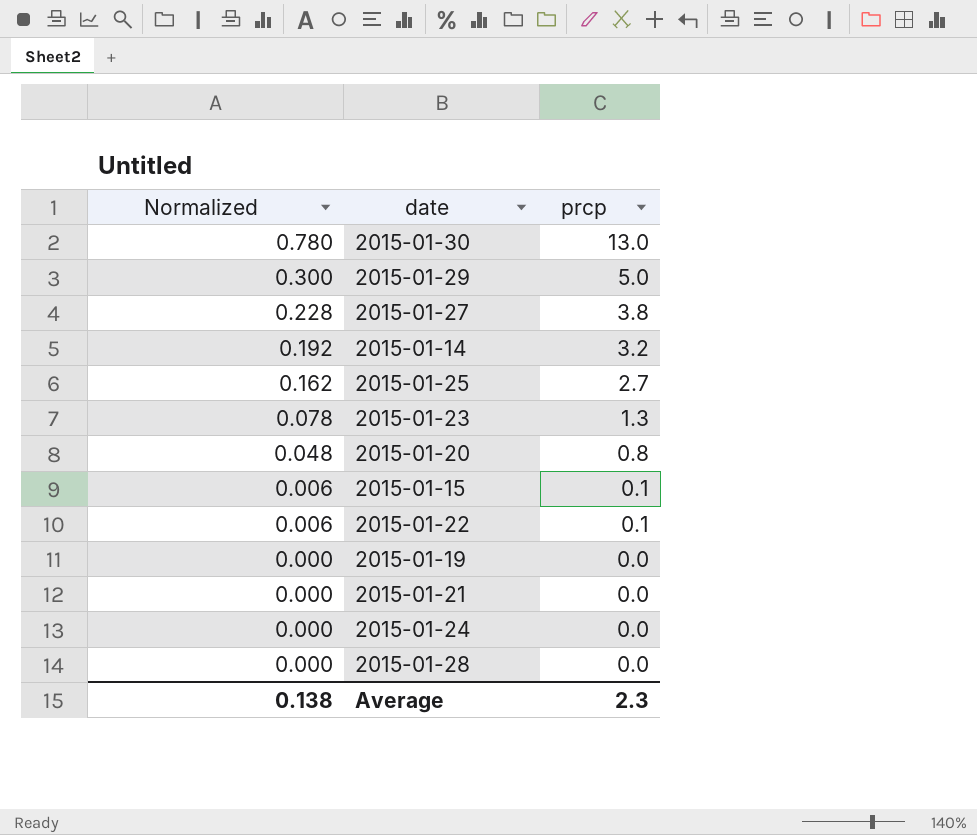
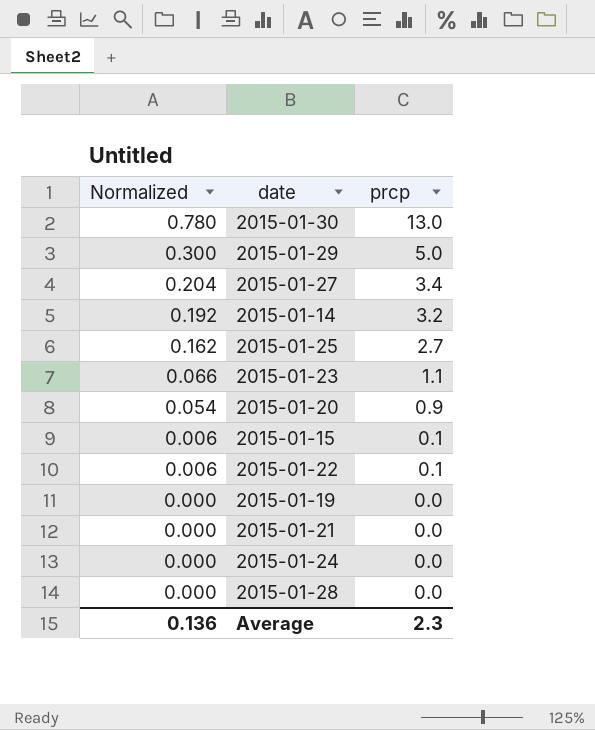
2015-01-27 | Normalized: 0.228 -> 0.204
2015-01-27 | prcp: 3.8 -> 3.4
2015-01-23 | Normalized: 0.078 -> 0.066
2015-01-23 | prcp: 1.3 -> 1.1
2015-01-20 | Normalized: 0.048 -> 0.054
2015-01-20 | prcp: 0.8 -> 0.9
Average | Normalized: 0.138 -> 0.136

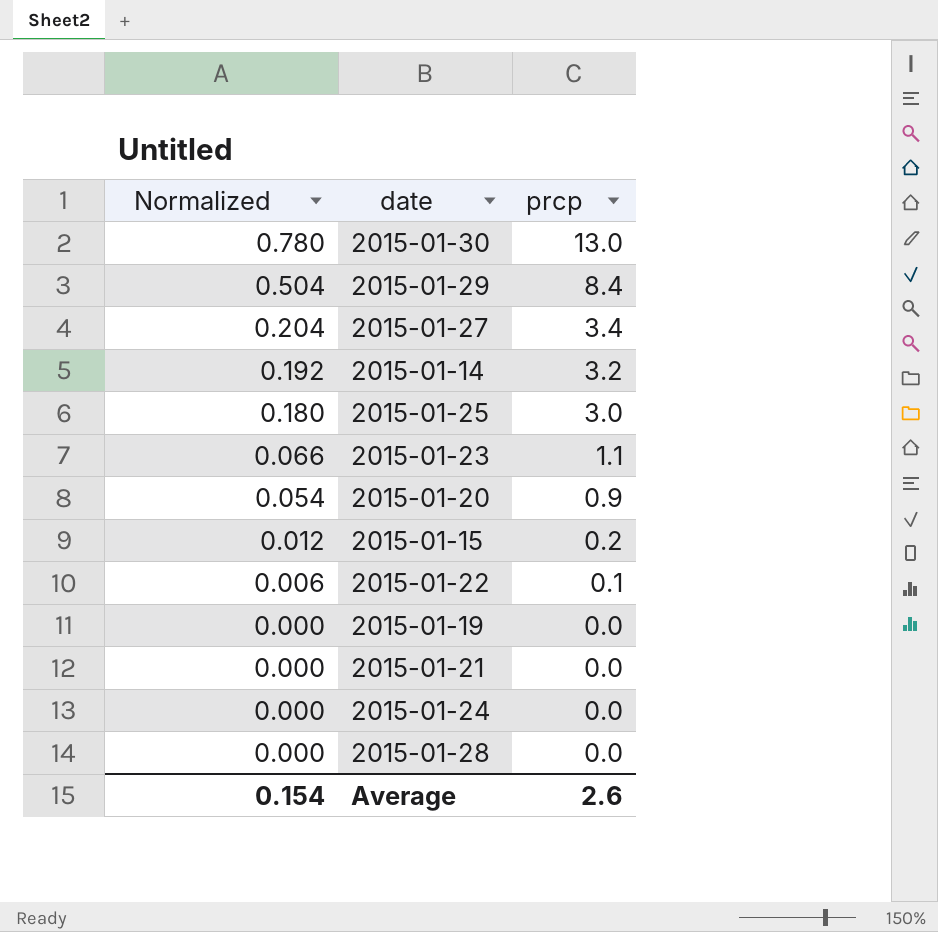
2015-01-29 | Normalized: 0.300 -> 0.504
2015-01-29 | prcp: 5.0 -> 8.4
2015-01-25 | Normalized: 0.162 -> 0.180
2015-01-25 | prcp: 2.7 -> 3.0
2015-01-15 | Normalized: 0.006 -> 0.012
2015-01-15 | prcp: 0.1 -> 0.2
Average | Normalized: 0.136 -> 0.154
Average | prcp: 2.3 -> 2.6

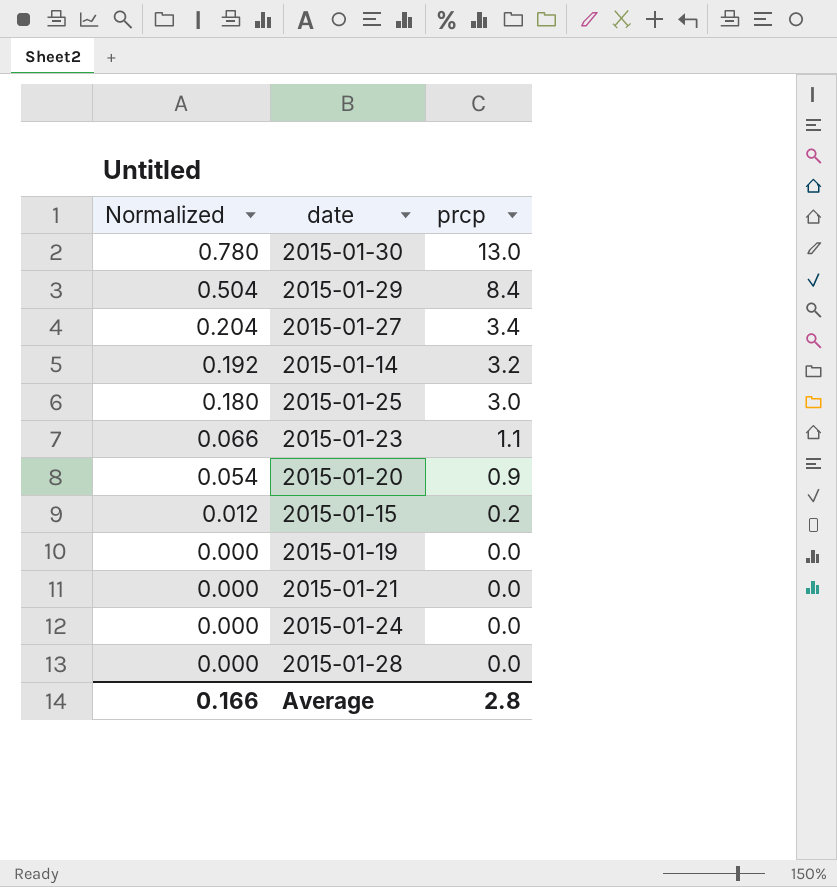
row 2015-01-22: 0.006 | 0.1 -> none
Average | Normalized: 0.154 -> 0.166
Average | prcp: 2.6 -> 2.8

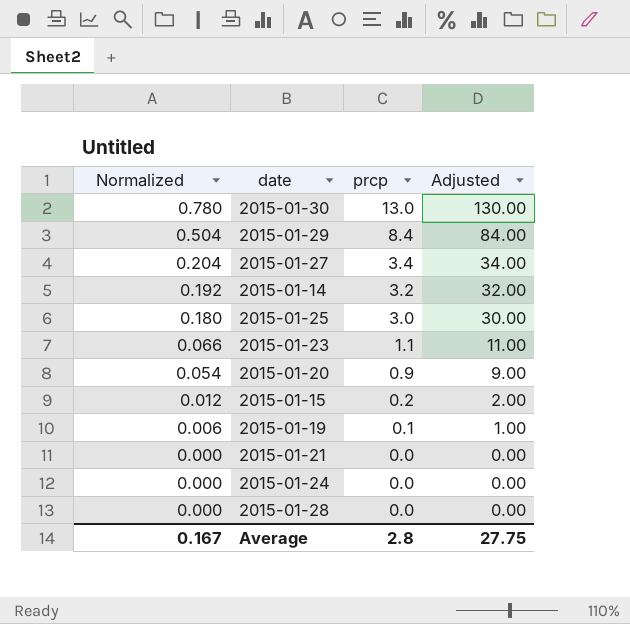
column Adjusted | formula: none -> [prcp] * 10
2015-01-19 | Normalized: 0.000 -> 0.006
2015-01-19 | prcp: 0.0 -> 0.1
Average | Normalized: 0.166 -> 0.167

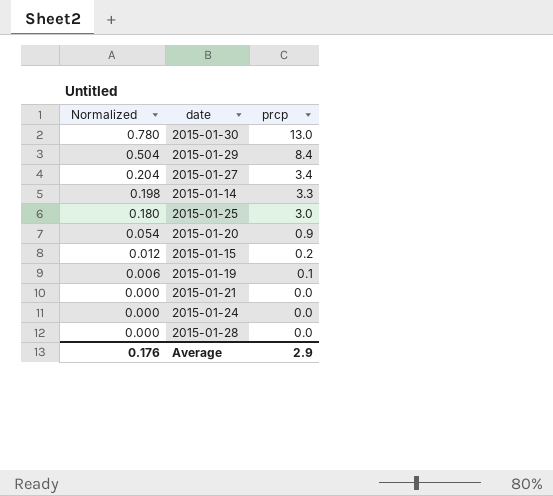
column Adjusted | formula: [prcp] * 10 -> none
row 2015-01-23: 0.066 | 1.1 | 11.00 -> none
2015-01-14 | Normalized: 0.192 -> 0.198
2015-01-14 | prcp: 3.2 -> 3.3
Average | Normalized: 0.167 -> 0.176
Average | prcp: 2.8 -> 2.9

